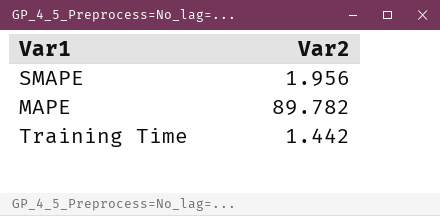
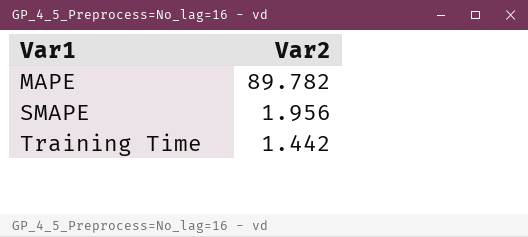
row order: none -> Var1 ascending

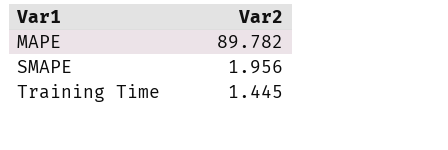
Training Time | Var2: 1.442 -> 1.445

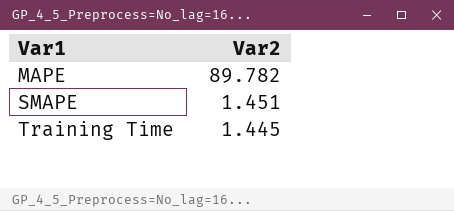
SMAPE | Var2: 1.956 -> 1.451

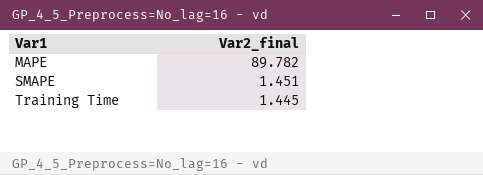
column name: Var2 -> Var2_final

